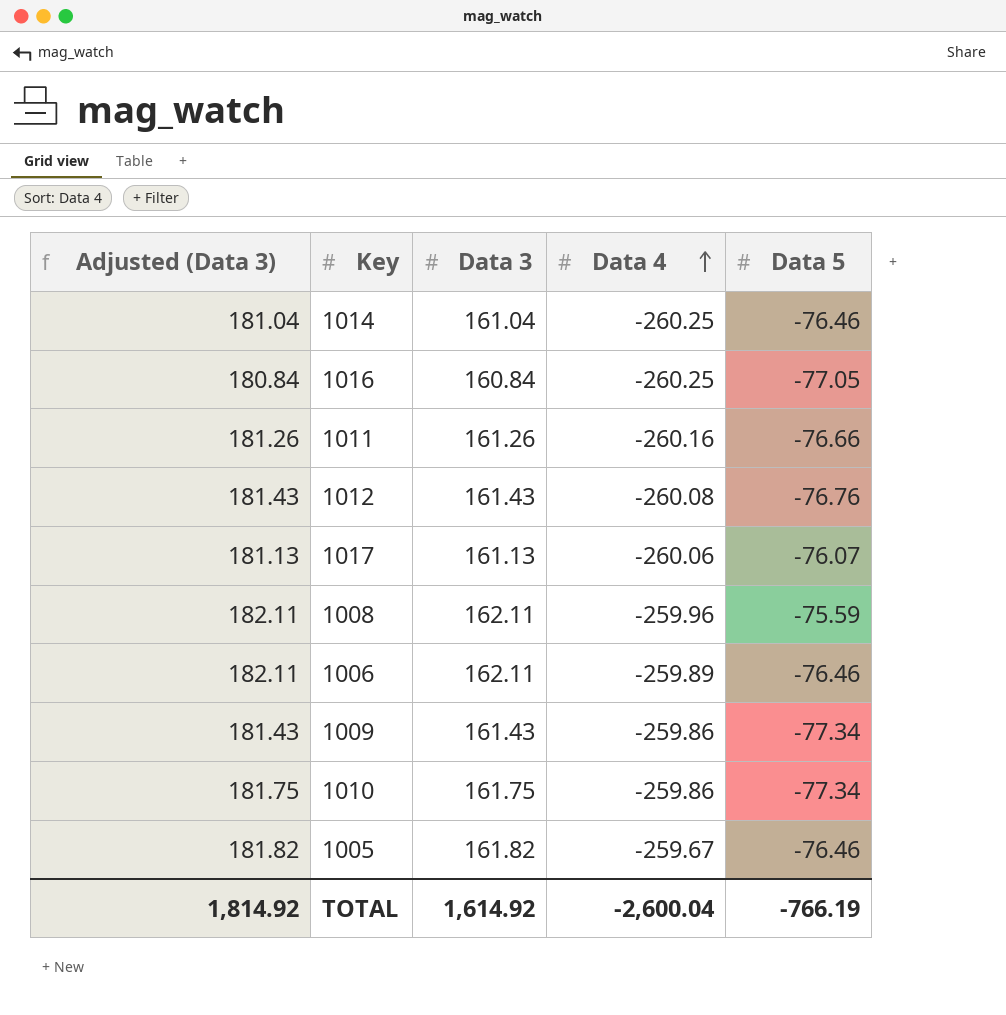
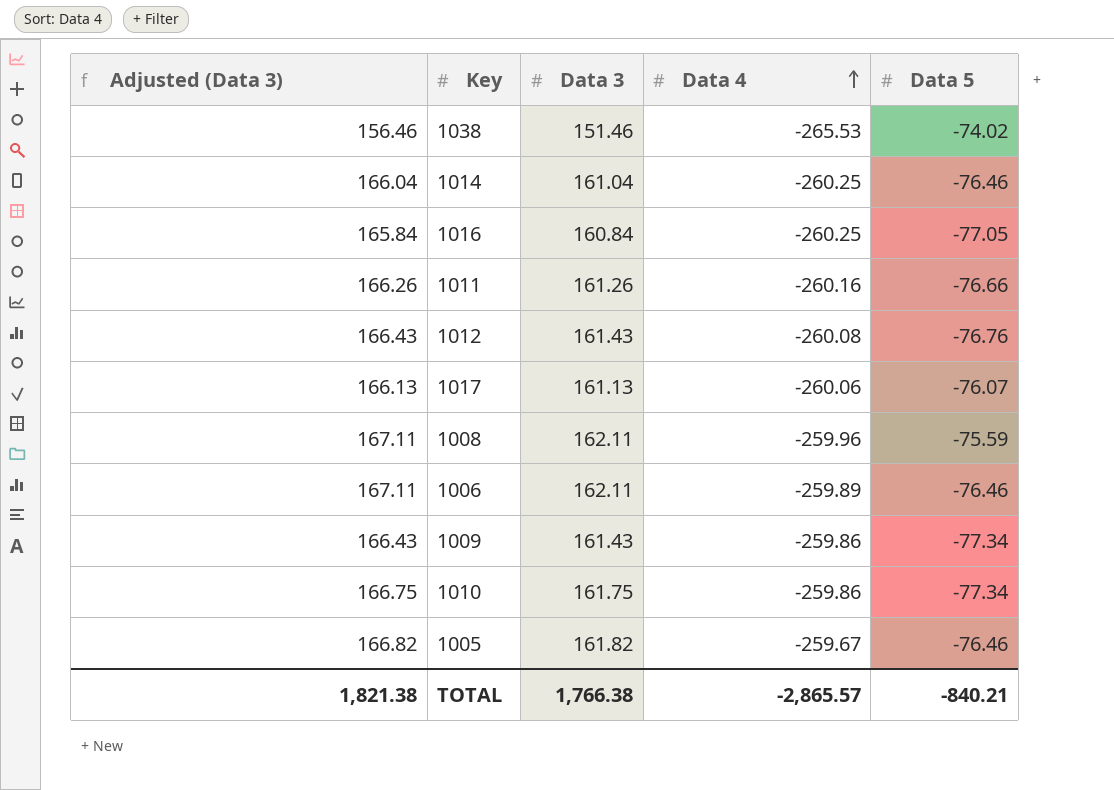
column Adjusted (Data 3) | formula: [Data 3] + 20 -> [Data 3] + 5
row 1038: none -> 156.46 | 151.46 | -265.53 | -74.02
TOTAL | Adjusted (Data 3): 1,814.92 -> 1,821.38
TOTAL | Data 3: 1,614.92 -> 1,766.38
TOTAL | Data 4: -2,600.04 -> -2,865.57
TOTAL | Data 5: -766.19 -> -840.21

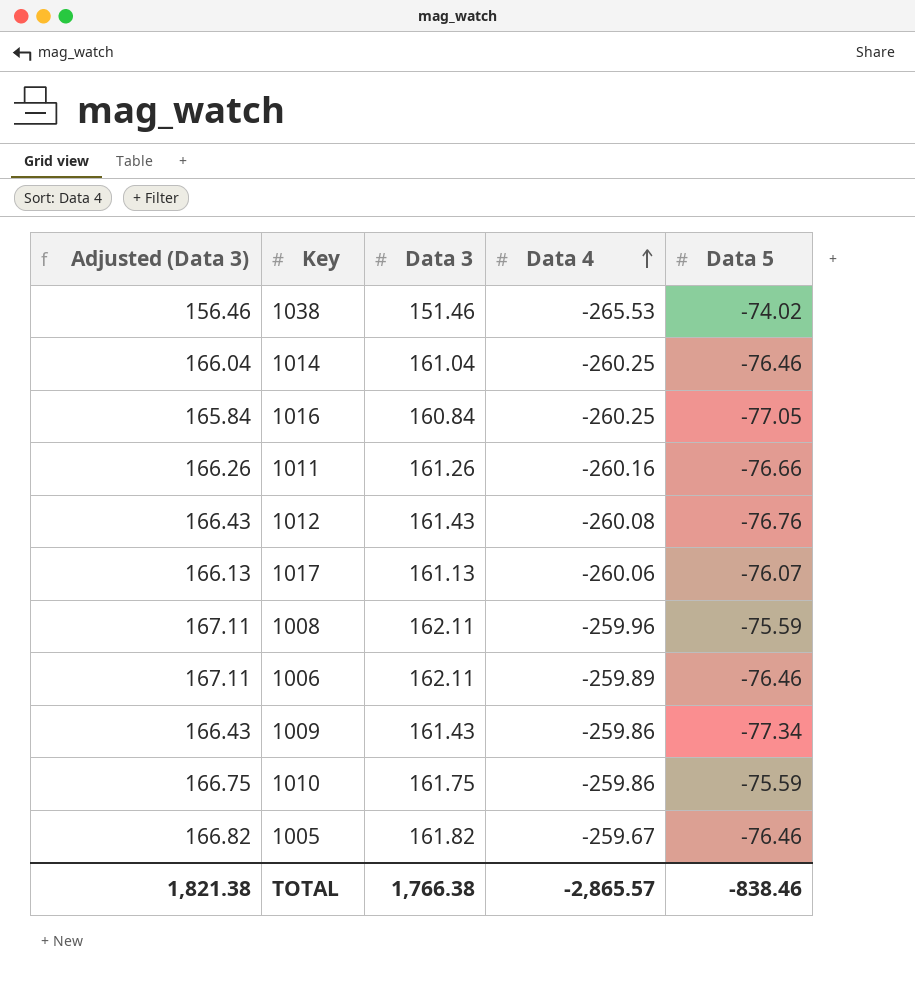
1010 | Data 5: -77.34 -> -75.59
TOTAL | Data 5: -840.21 -> -838.46

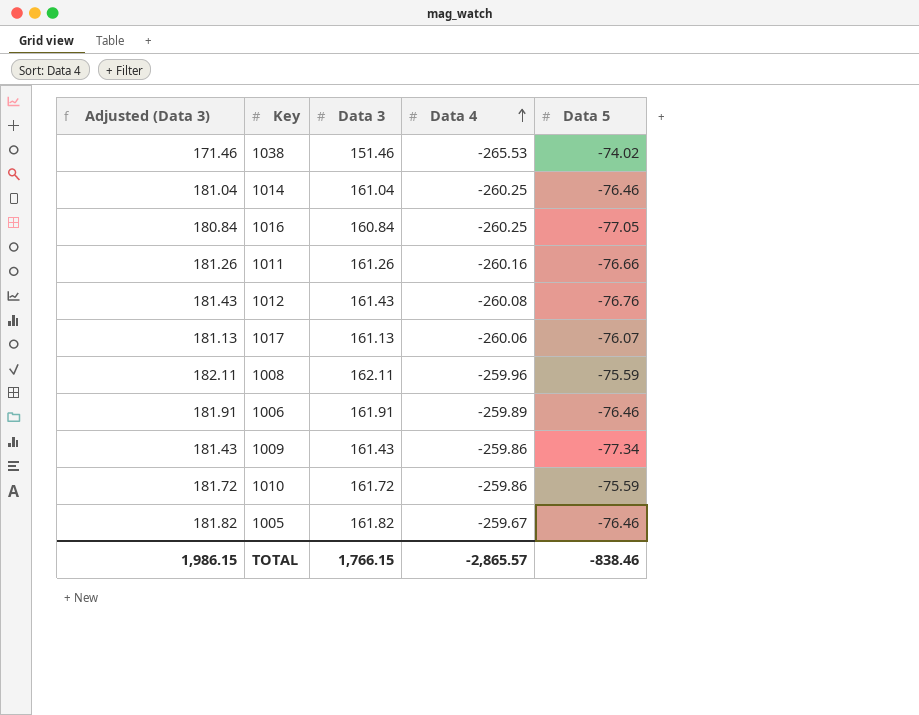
column Adjusted (Data 3) | formula: [Data 3] + 5 -> [Data 3] + 20
1006 | Data 3: 162.11 -> 161.91
1010 | Data 3: 161.75 -> 161.72
TOTAL | Adjusted (Data 3): 1,821.38 -> 1,986.15
TOTAL | Data 3: 1,766.38 -> 1,766.15

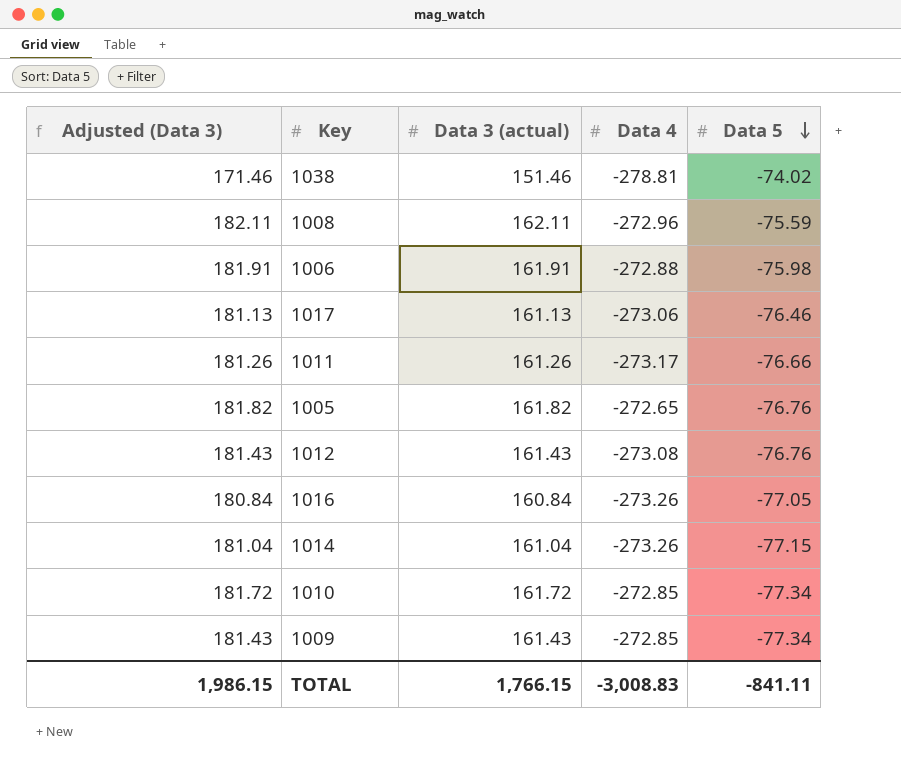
row order: Data 4 ascending -> Data 5 descending
column name: Data 3 -> Data 3 (actual)
1038 | Data 4: -265.53 -> -278.81
1008 | Data 4: -259.96 -> -272.96
1006 | Data 4: -259.89 -> -272.88
1006 | Data 5: -76.46 -> -75.98
1017 | Data 4: -260.06 -> -273.06
1017 | Data 5: -76.07 -> -76.46
1011 | Data 4: -260.16 -> -273.17
1005 | Data 4: -259.67 -> -272.65
1005 | Data 5: -76.46 -> -76.76
1012 | Data 4: -260.08 -> -273.08
1016 | Data 4: -260.25 -> -273.26
1014 | Data 4: -260.25 -> -273.26
1014 | Data 5: -76.46 -> -77.15
1010 | Data 4: -259.86 -> -272.85
1010 | Data 5: -75.59 -> -77.34
1009 | Data 4: -259.86 -> -272.85
TOTAL | Data 4: -2,865.57 -> -3,008.83
TOTAL | Data 5: -838.46 -> -841.11

